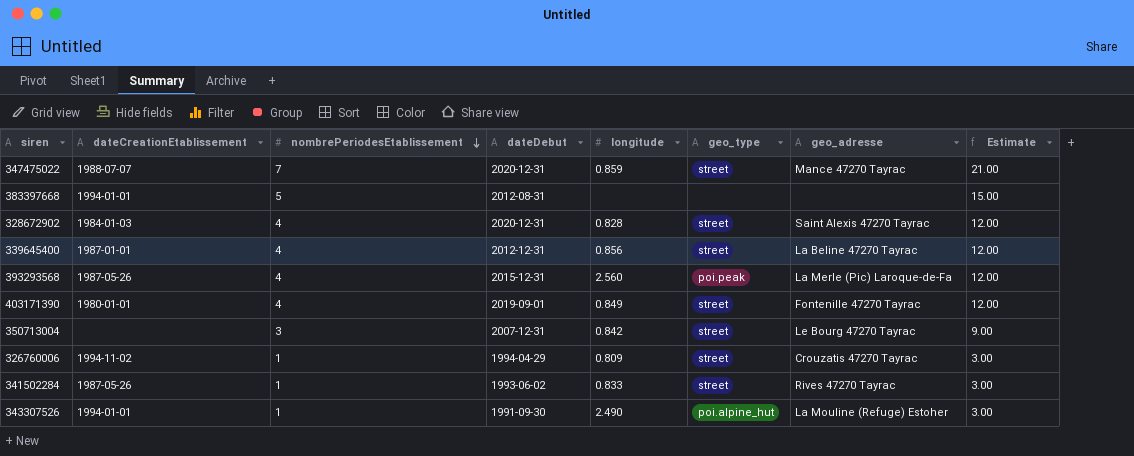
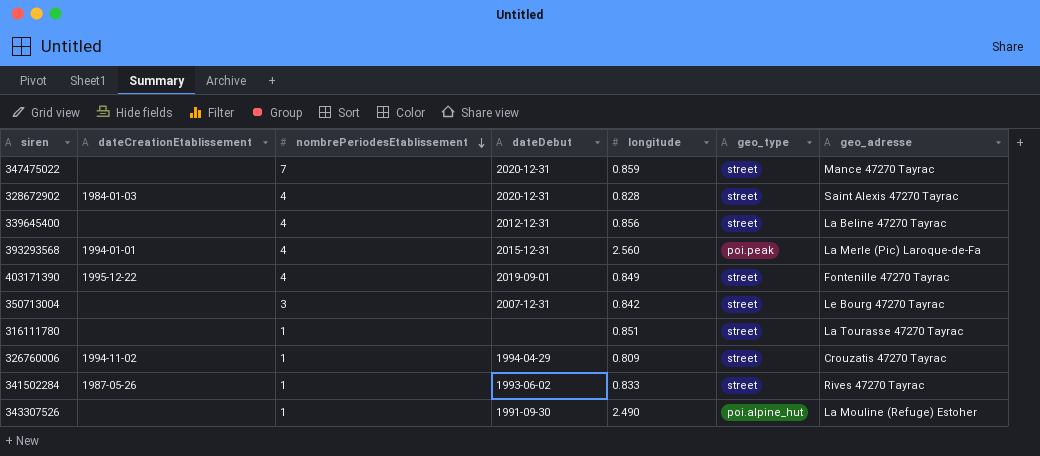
column Estimate | formula: [nombrePeriodesEtablissement] * 3 -> none
row 383397668: 1994-01-01 | 5 | 2012-08-31 | none | none | none | 15.00 -> none
347475022 | dateCreationEtablissement: 1988-07-07 -> none
339645400 | dateCreationEtablissement: 1987-01-01 -> none
393293568 | dateCreationEtablissement: 1987-05-26 -> 1994-01-01
403171390 | dateCreationEtablissement: 1980-01-01 -> 1995-12-22
row 316111780: none -> none | 1 | none | 0.851 | street | La Tourasse 47270 Tayrac
343307526 | dateCreationEtablissement: 1994-01-01 -> none

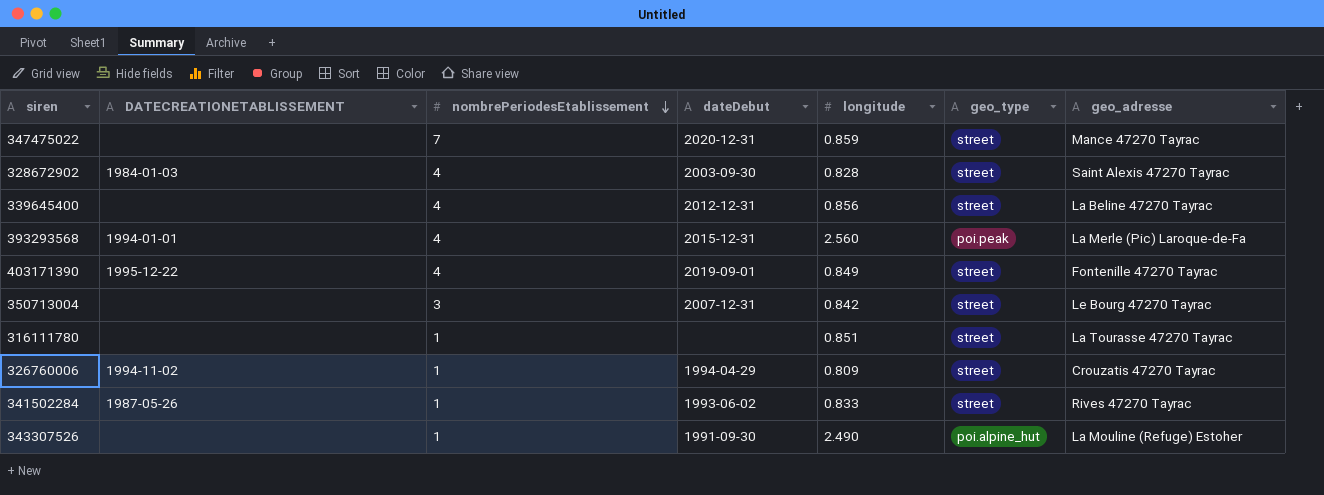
column name: dateCreationEtablissement -> DATECREATIONETABLISSEMENT
328672902 | dateDebut: 2020-12-31 -> 2003-09-30

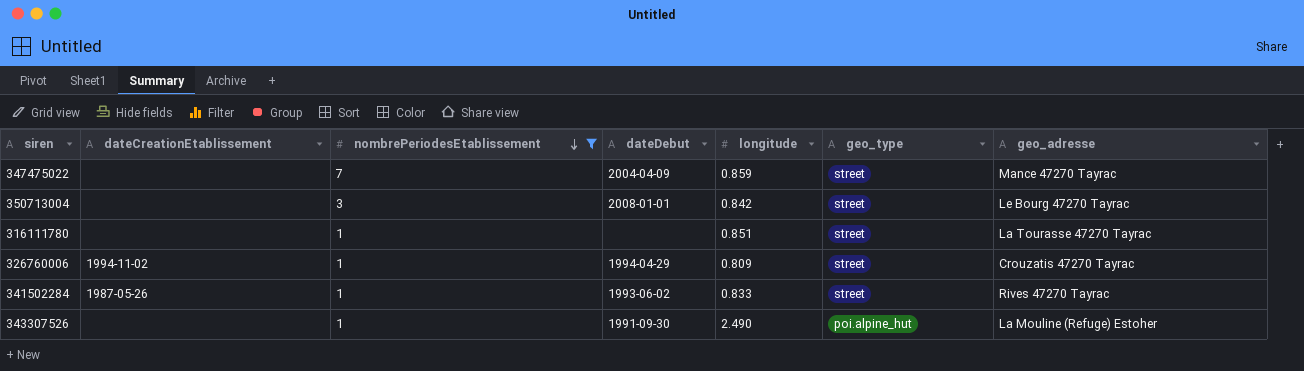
filter: none -> nombrePeriodesEtablissement != 4
column name: DATECREATIONETABLISSEMENT -> dateCreationEtablissement
347475022 | dateDebut: 2020-12-31 -> 2004-04-09
350713004 | dateDebut: 2007-12-31 -> 2008-01-01

